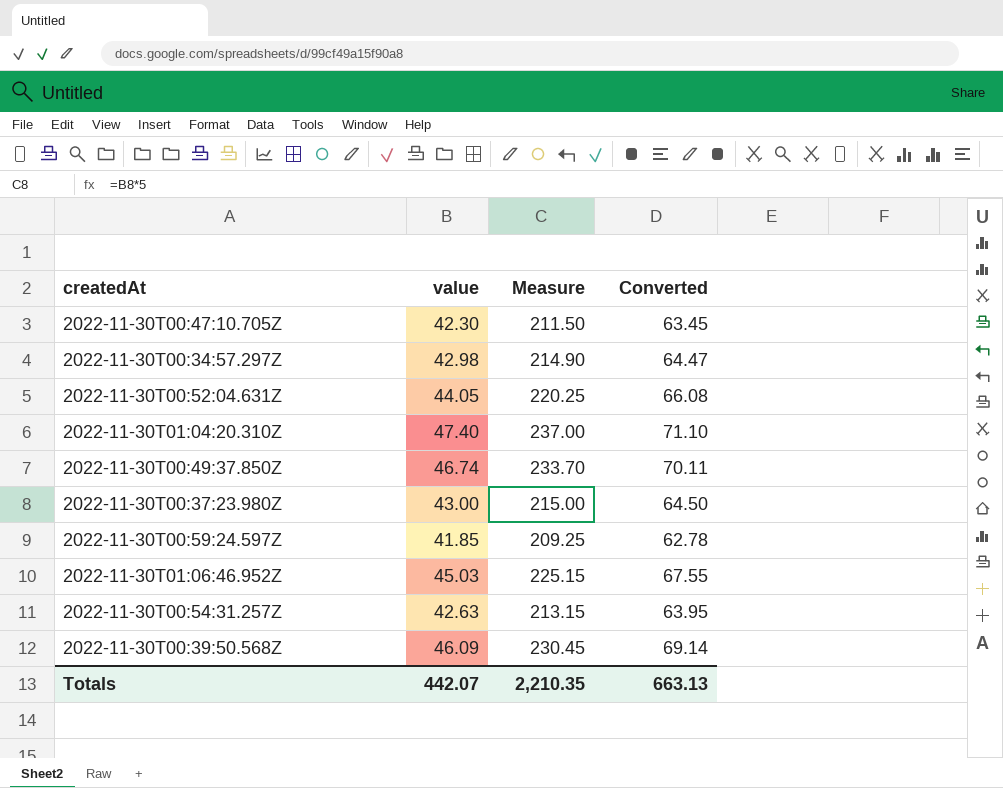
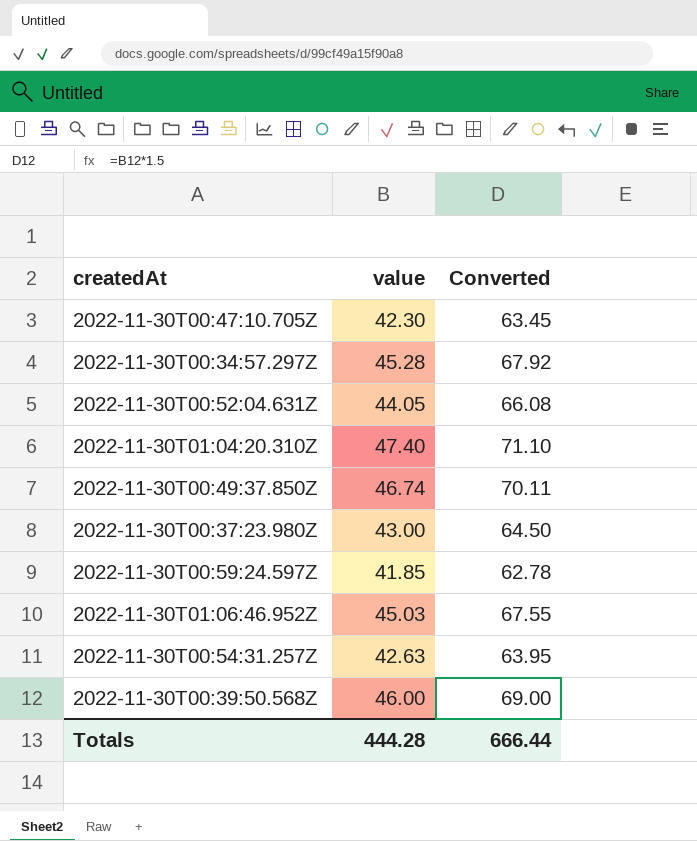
column Measure | formula: [value] * 5 -> none
2022-11-30T00:34:57.297Z | value: 42.98 -> 45.28
2022-11-30T00:34:57.297Z | Converted: 64.47 -> 67.92
2022-11-30T00:39:50.568Z | value: 46.09 -> 46.00
2022-11-30T00:39:50.568Z | Converted: 69.14 -> 69.00
Totals | value: 442.07 -> 444.28
Totals | Converted: 663.13 -> 666.44

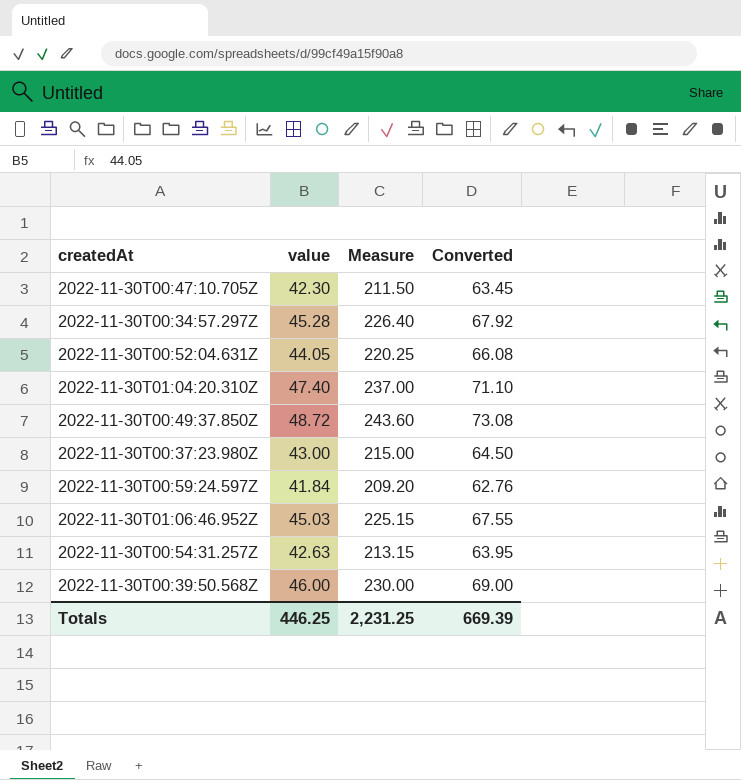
column Measure | formula: none -> [value] * 5
2022-11-30T00:49:37.850Z | value: 46.74 -> 48.72
2022-11-30T00:49:37.850Z | Converted: 70.11 -> 73.08
2022-11-30T00:59:24.597Z | value: 41.85 -> 41.84
2022-11-30T00:59:24.597Z | Converted: 62.78 -> 62.76
Totals | value: 444.28 -> 446.25
Totals | Converted: 666.44 -> 669.39

